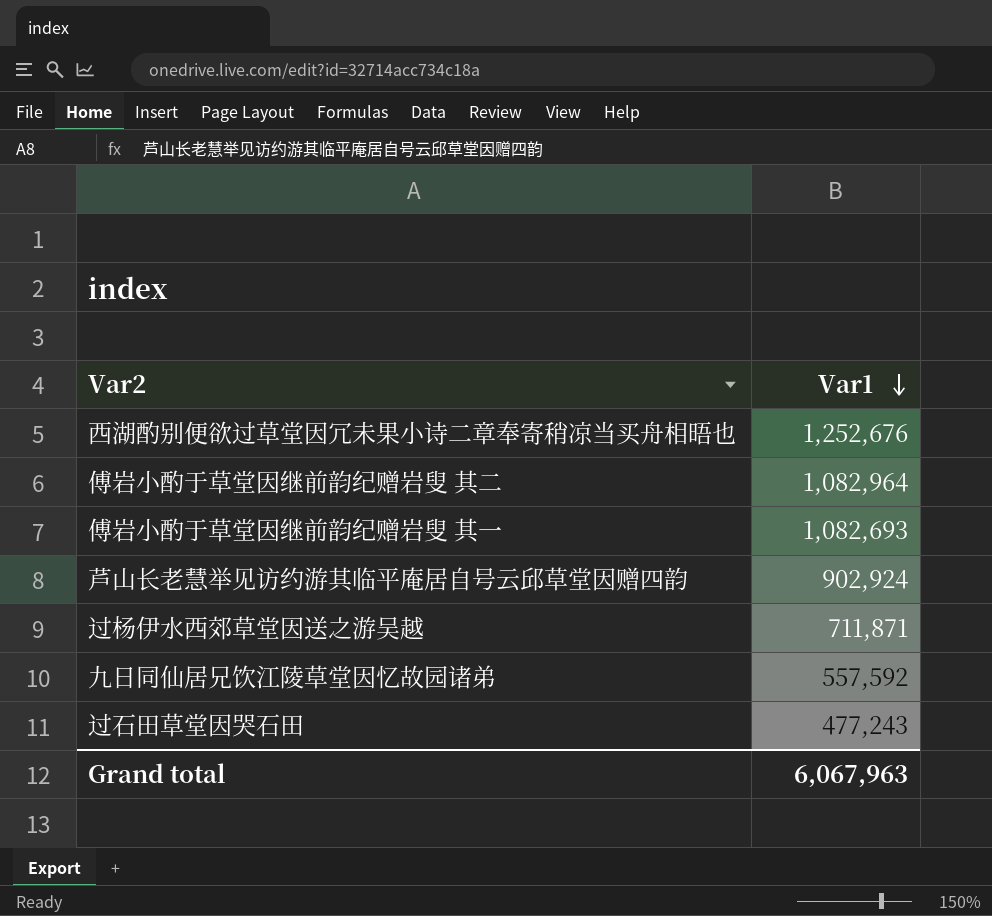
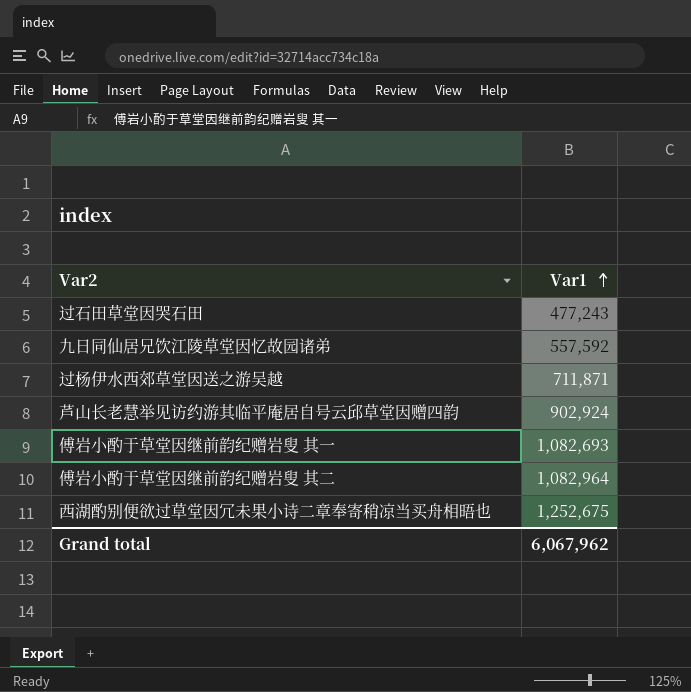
row order: Var1 descending -> Var1 ascending
西湖酌别便欲过草堂因冗未果小诗二章奉寄稍凉当买舟相晤也 | Var1: 1,252,676 -> 1,252,675
Grand total | Var1: 6,067,963 -> 6,067,962

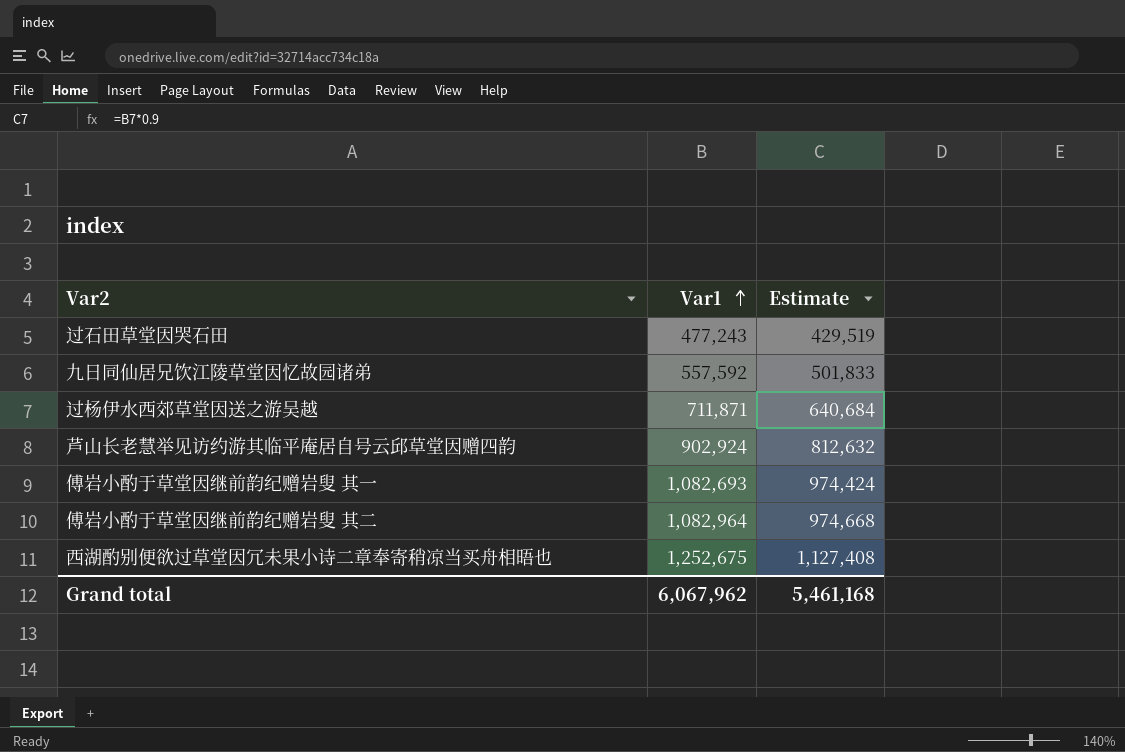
column Estimate | formula: none -> [Var1] * 0.9

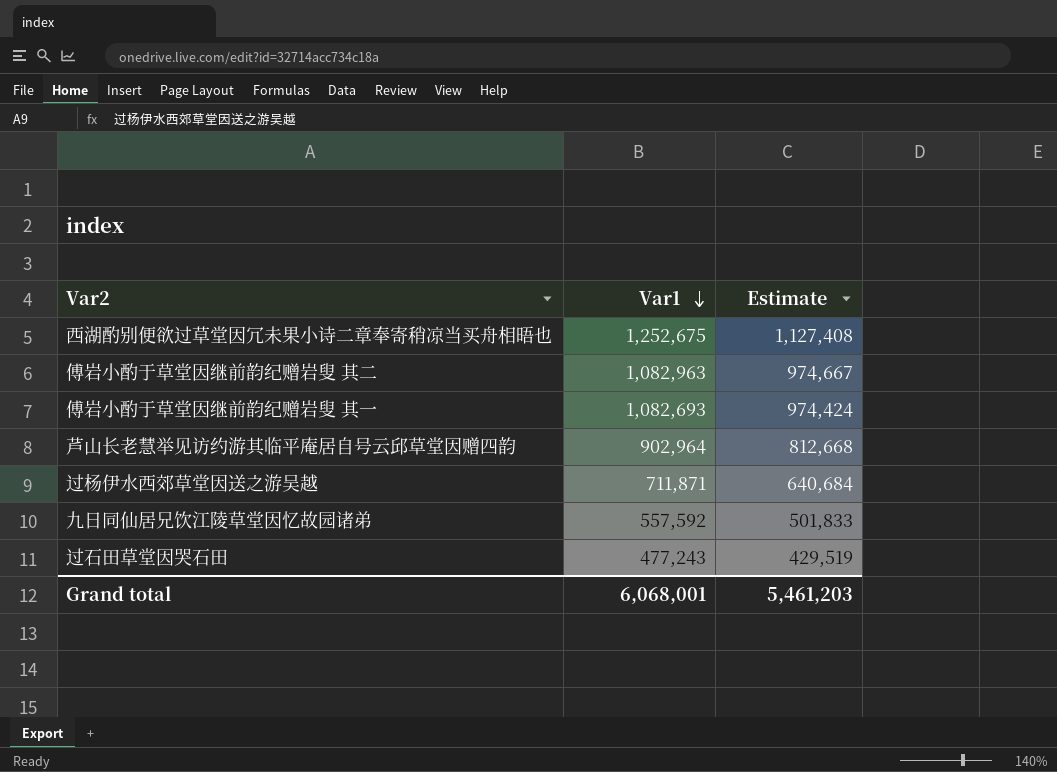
row order: Var1 ascending -> Var1 descending
傅岩小酌于草堂因继前韵纪赠岩叟 其二 | Var1: 1,082,964 -> 1,082,963
傅岩小酌于草堂因继前韵纪赠岩叟 其二 | Estimate: 974,668 -> 974,667
芦山长老慧举见访约游其临平庵居自号云邱草堂因赠四韵 | Var1: 902,924 -> 902,964
芦山长老慧举见访约游其临平庵居自号云邱草堂因赠四韵 | Estimate: 812,632 -> 812,668
Grand total | Var1: 6,067,962 -> 6,068,001
Grand total | Estimate: 5,461,168 -> 5,461,203

